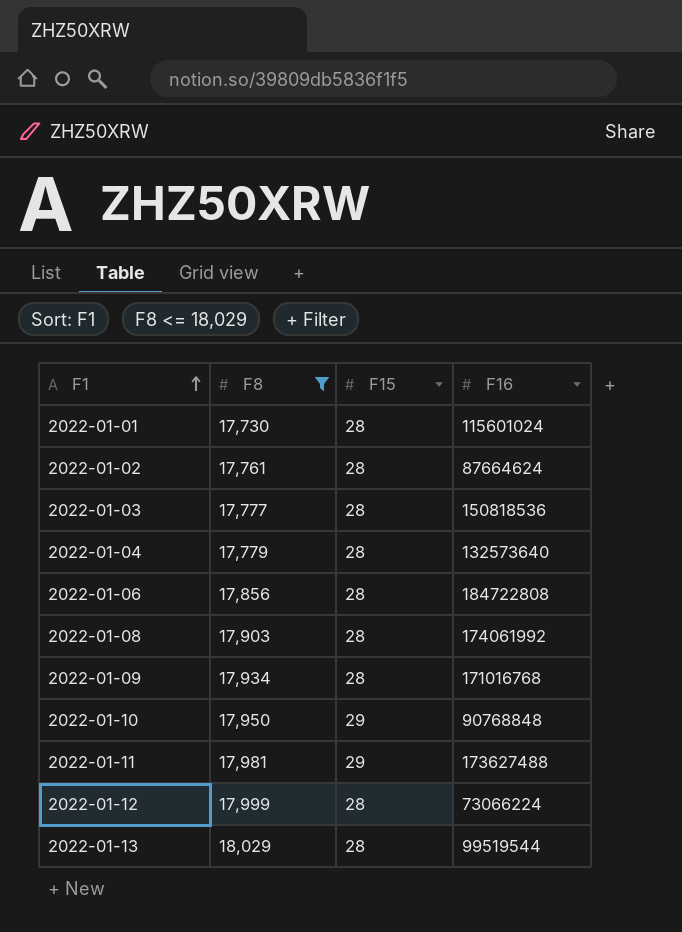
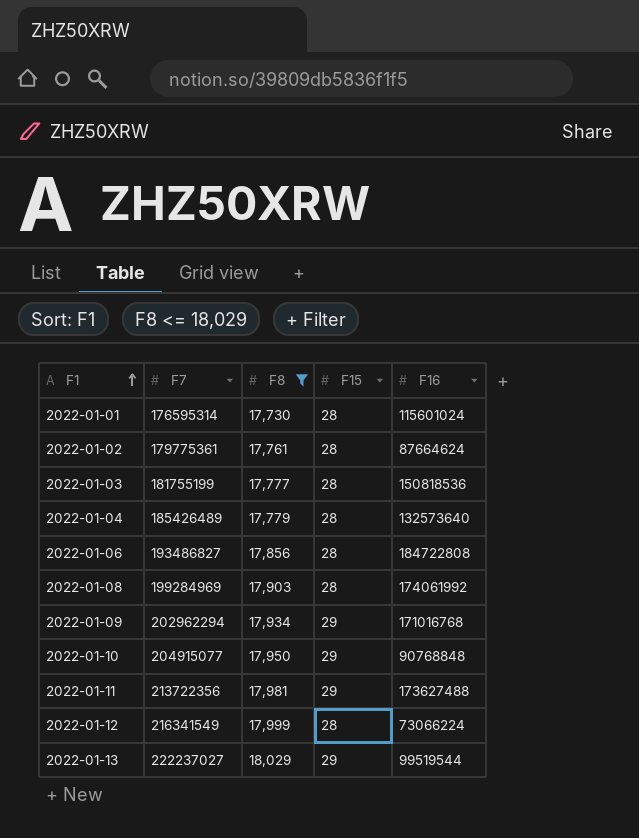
column F7 | position: none -> 2
2022-01-09 | F15: 28 -> 29
2022-01-13 | F15: 28 -> 29

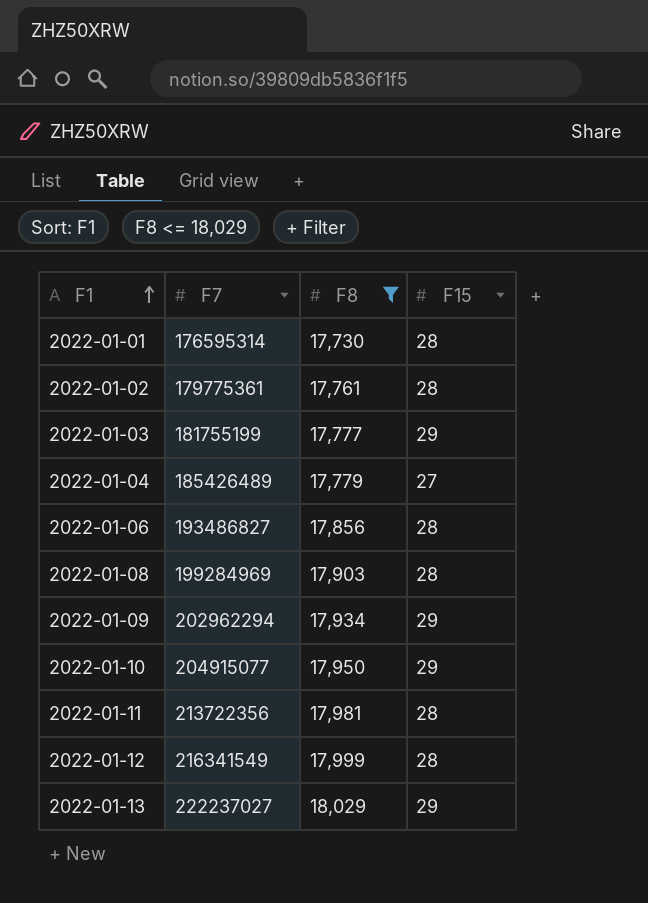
column F16 | position: 5 -> none
2022-01-03 | F15: 28 -> 29
2022-01-04 | F15: 28 -> 27
2022-01-11 | F15: 29 -> 28

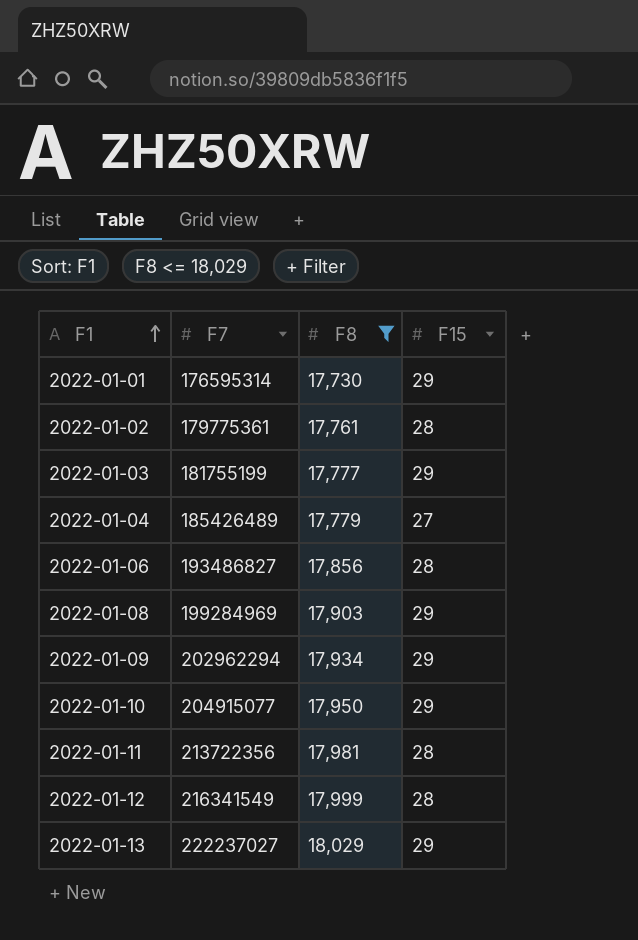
2022-01-01 | F15: 28 -> 29
2022-01-08 | F15: 28 -> 29

